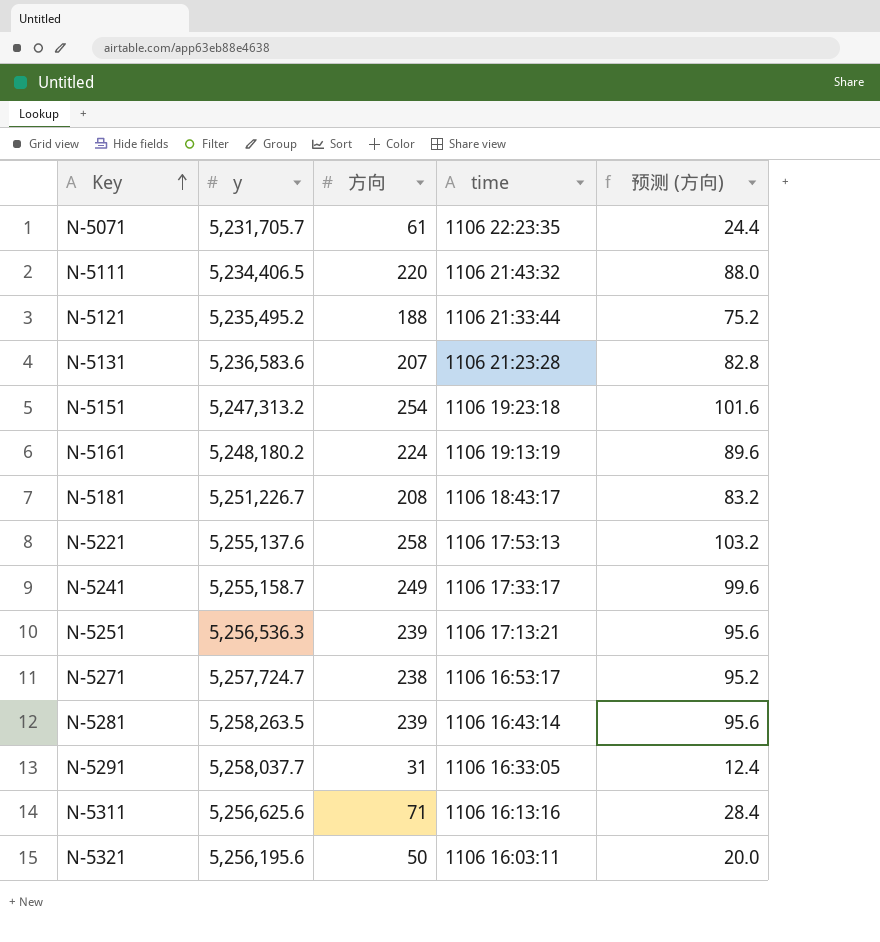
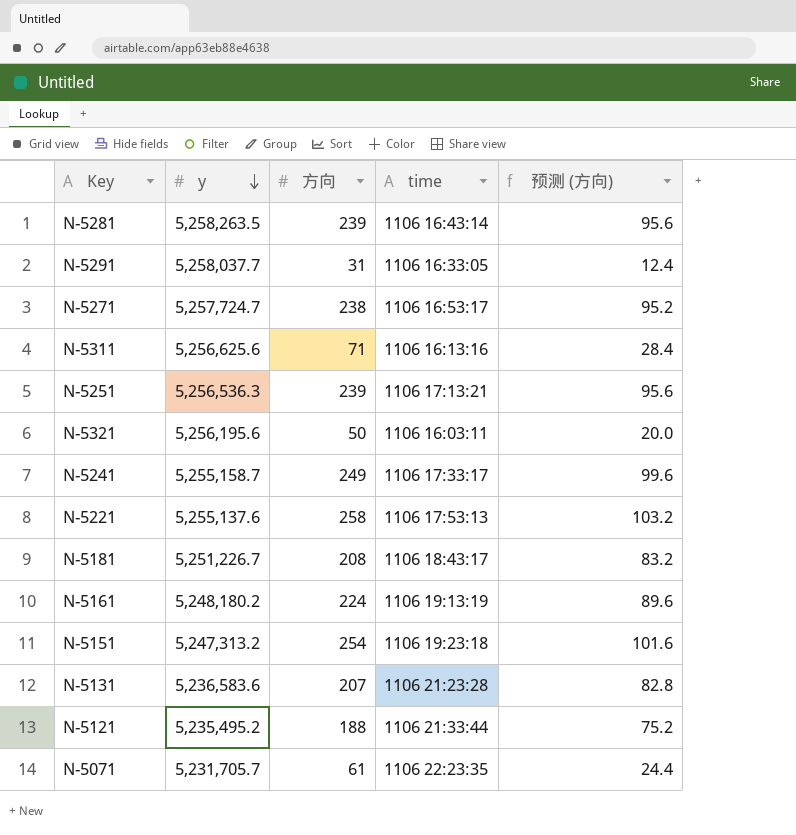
row order: Key ascending -> y descending
row N-5111: 5,234,406.5 | 220 | 1106 21:43:32 | 88.0 -> none

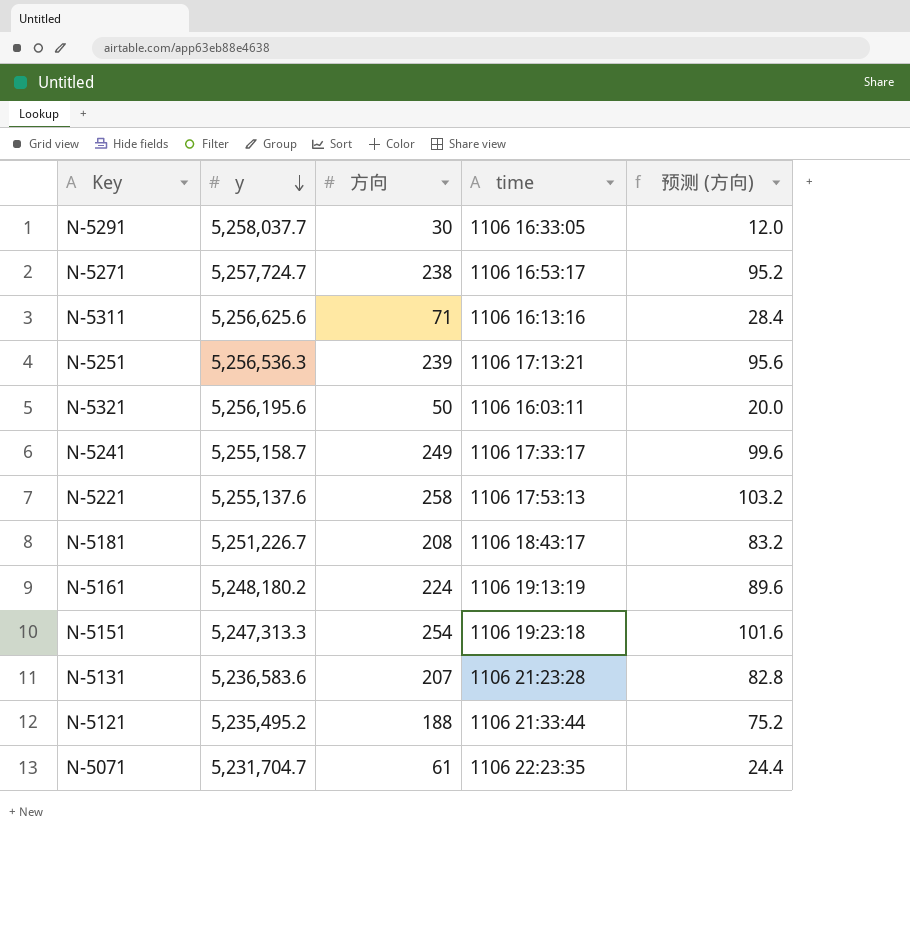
row N-5281: 5,258,263.5 | 239 | 1106 16:43:14 | 95.6 -> none
N-5291 | 方向: 31 -> 30
N-5291 | 预测 (方向): 12.4 -> 12.0
N-5151 | y: 5,247,313.2 -> 5,247,313.3
N-5071 | y: 5,231,705.7 -> 5,231,704.7

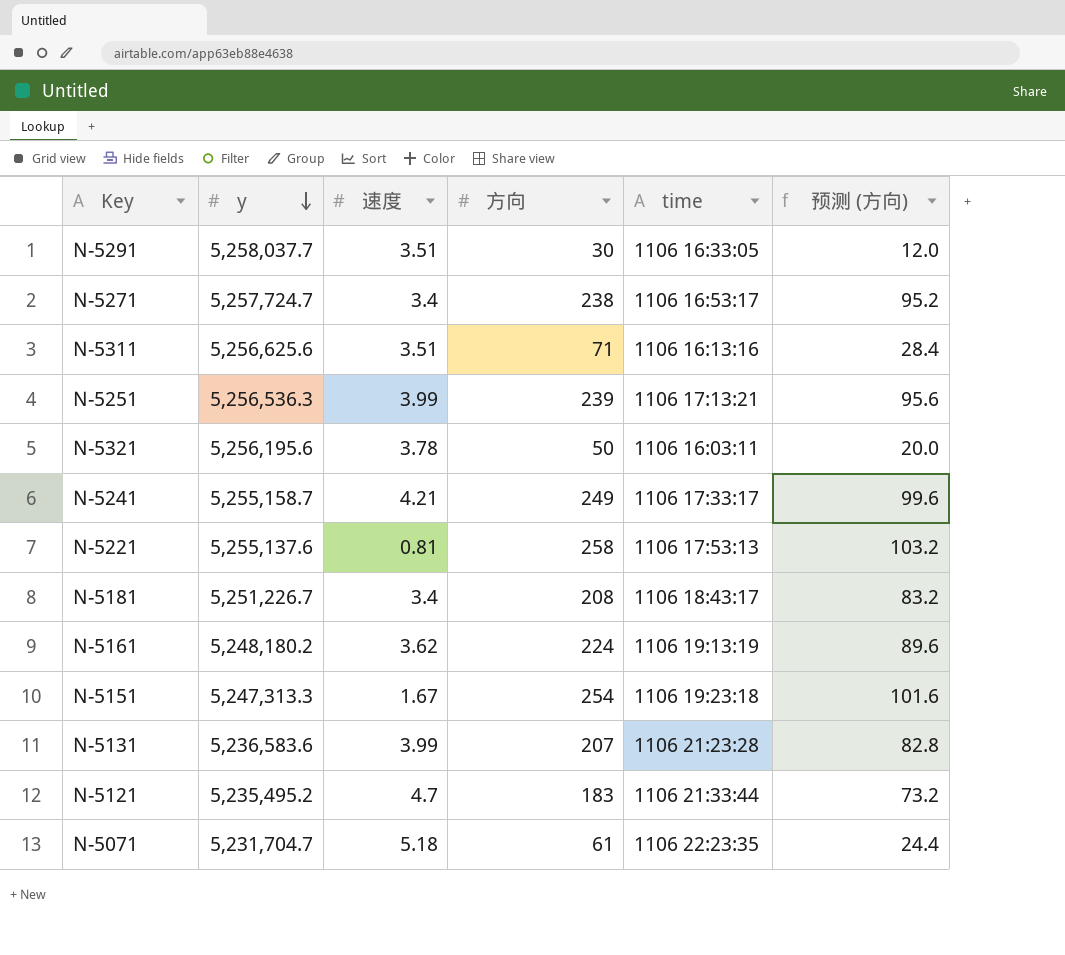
column 速度 | position: none -> 3
N-5121 | 方向: 188 -> 183
N-5121 | 预测 (方向): 75.2 -> 73.2

